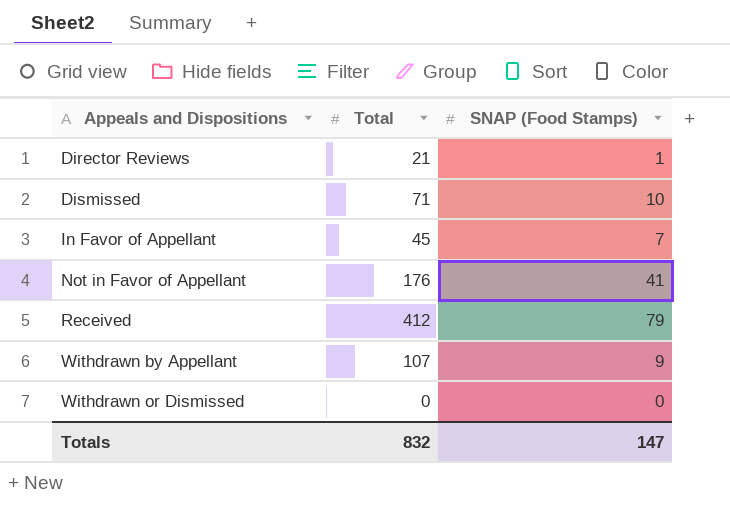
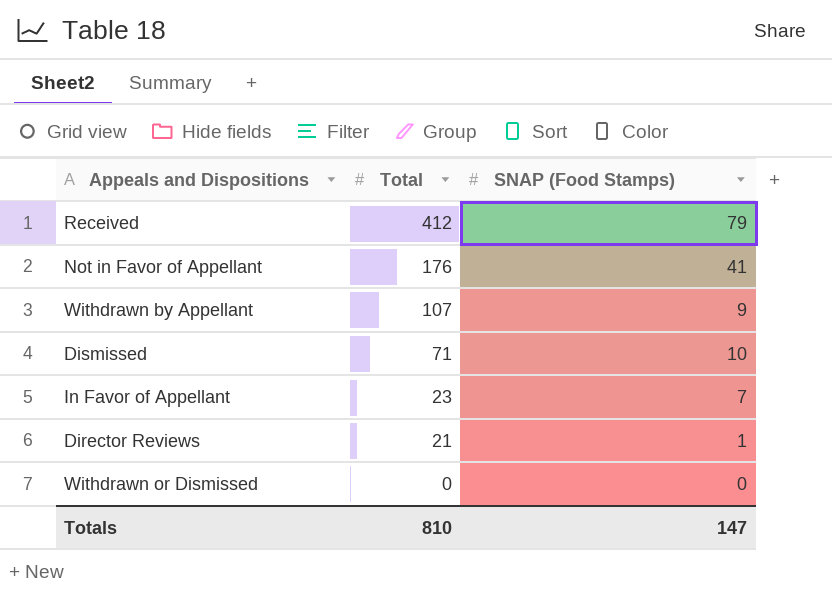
row order: Appeals and Dispositions ascending -> Total descending
In Favor of Appellant | Total: 45 -> 23
Totals | Total: 832 -> 810

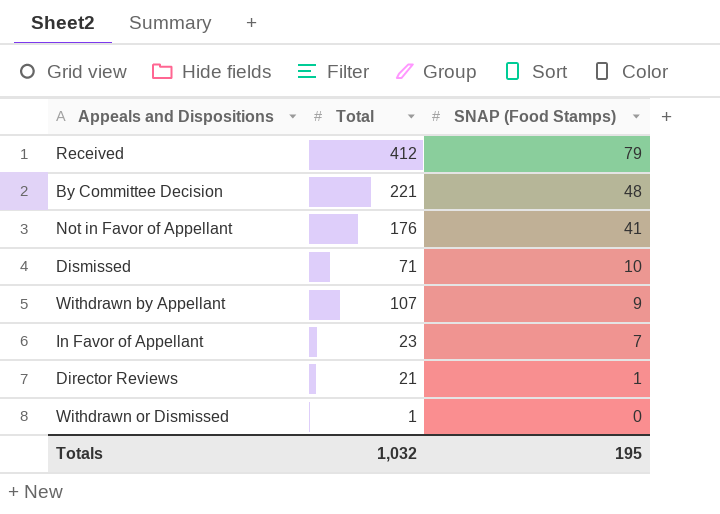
row order: Total descending -> SNAP (Food Stamps) descending
row By Committee Decision: none -> 221 | 48
Withdrawn or Dismissed | Total: 0 -> 1
Totals | Total: 810 -> 1,032
Totals | SNAP (Food Stamps): 147 -> 195

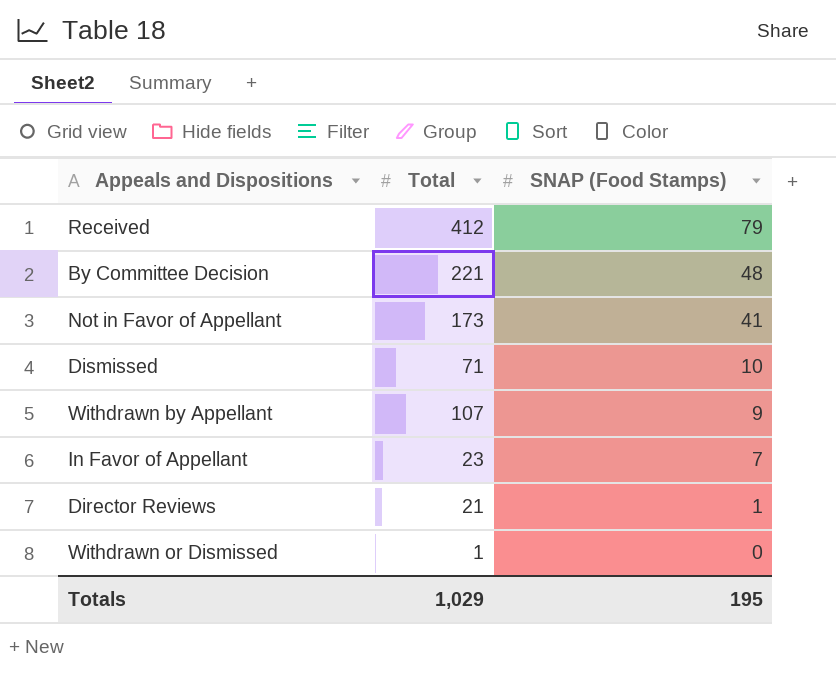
Not in Favor of Appellant | Total: 176 -> 173
Totals | Total: 1,032 -> 1,029

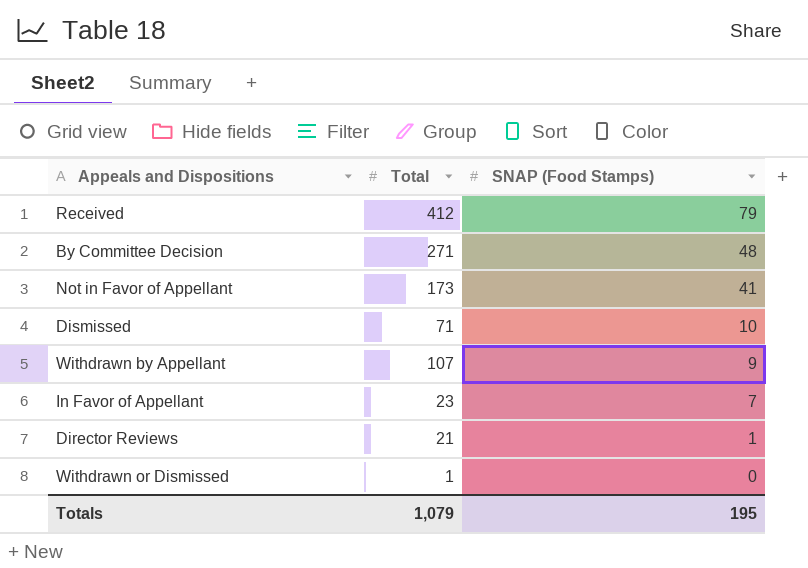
By Committee Decision | Total: 221 -> 271
Totals | Total: 1,029 -> 1,079

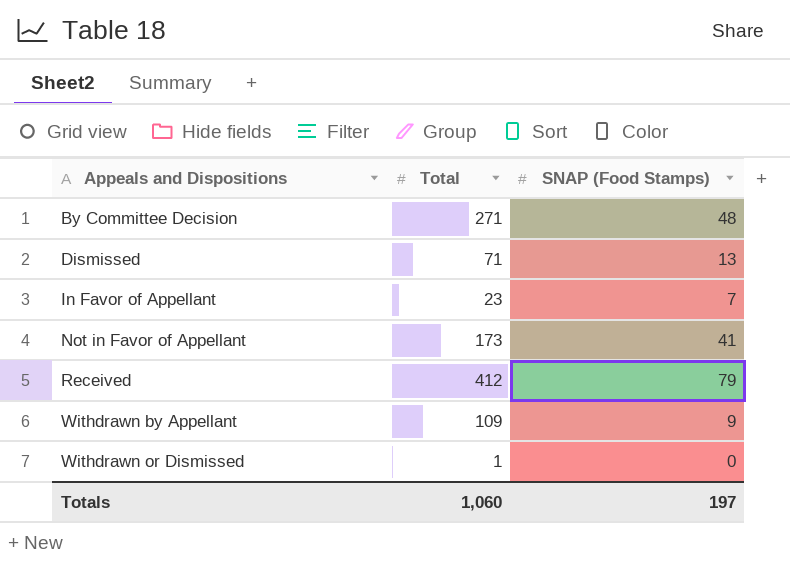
row order: SNAP (Food Stamps) descending -> Appeals and Dispositions ascending
row Director Reviews: 21 | 1 -> none
Dismissed | SNAP (Food Stamps): 10 -> 13
Withdrawn by Appellant | Total: 107 -> 109
Totals | Total: 1,079 -> 1,060
Totals | SNAP (Food Stamps): 195 -> 197

